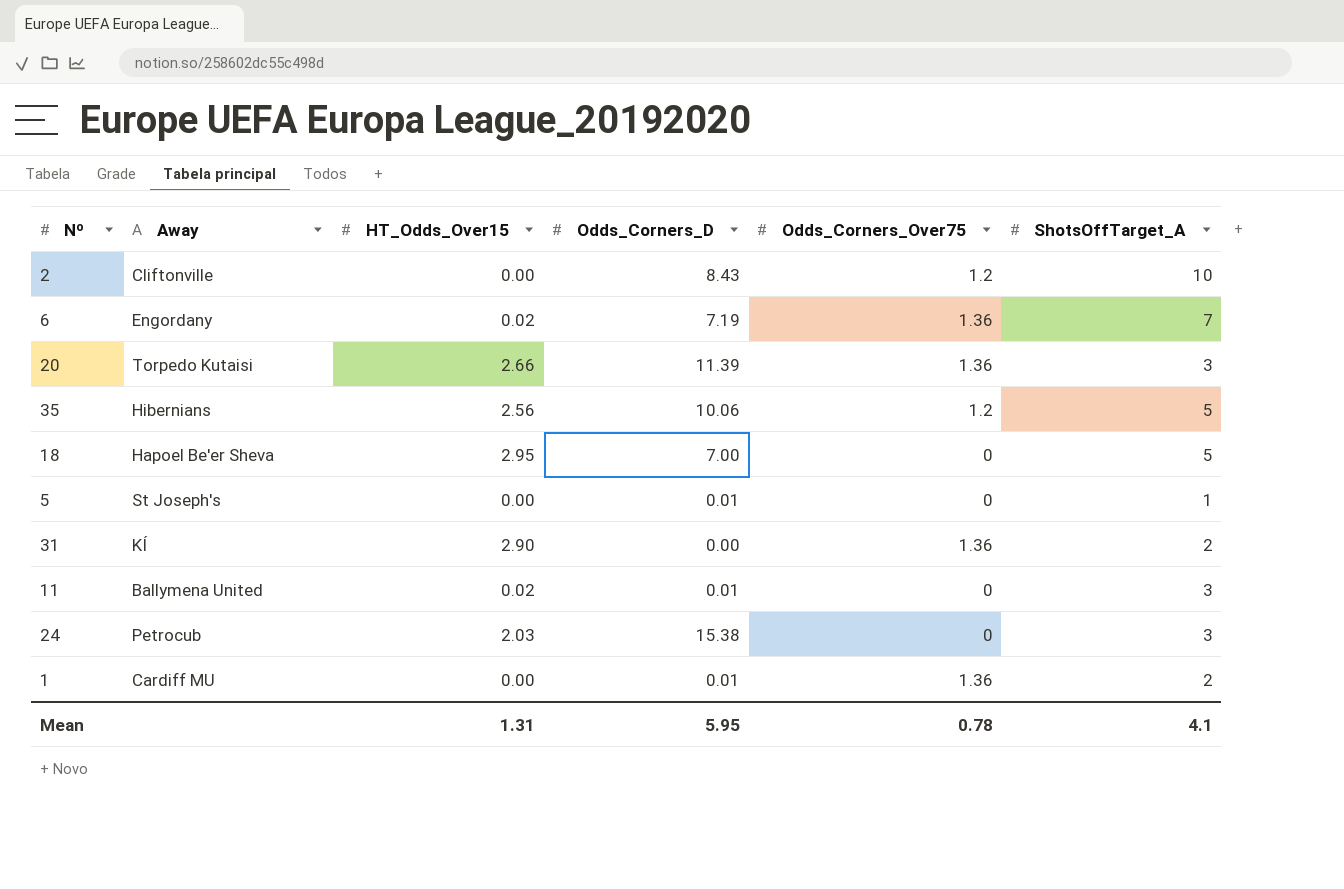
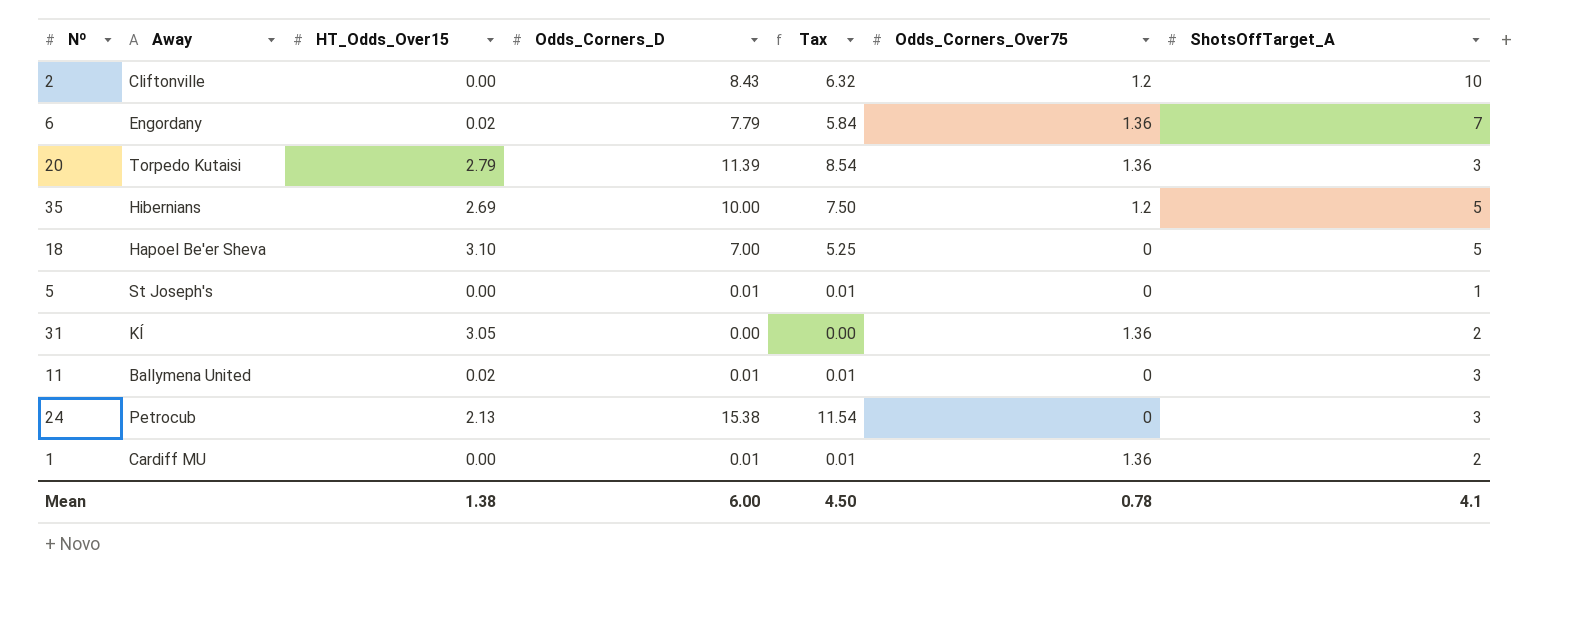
column Tax | formula: none -> [Odds_Corners_D] * 0.75
6 | Odds_Corners_D: 7.19 -> 7.79
20 | HT_Odds_Over15: 2.66 -> 2.79
35 | HT_Odds_Over15: 2.56 -> 2.69
35 | Odds_Corners_D: 10.06 -> 10.00
18 | HT_Odds_Over15: 2.95 -> 3.10
31 | HT_Odds_Over15: 2.90 -> 3.05
24 | HT_Odds_Over15: 2.03 -> 2.13
Mean | HT_Odds_Over15: 1.31 -> 1.38
Mean | Odds_Corners_D: 5.95 -> 6.00

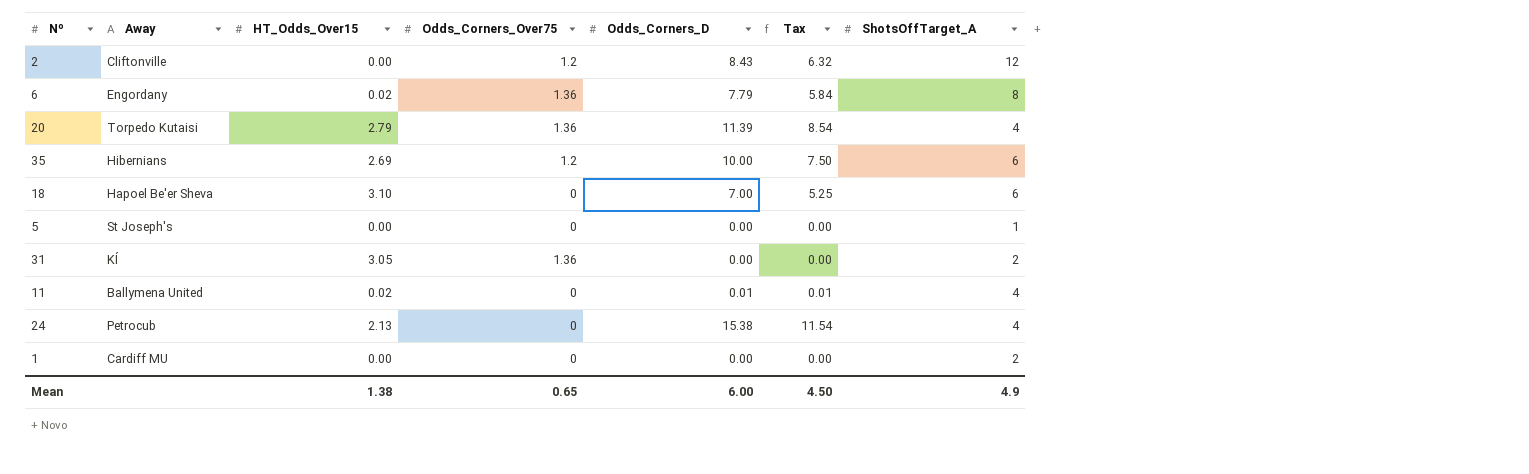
column Odds_Corners_Over75 | position: 6 -> 4
2 | ShotsOffTarget_A: 10 -> 12
6 | ShotsOffTarget_A: 7 -> 8
20 | ShotsOffTarget_A: 3 -> 4
35 | ShotsOffTarget_A: 5 -> 6
18 | ShotsOffTarget_A: 5 -> 6
5 | Odds_Corners_D: 0.01 -> 0.00
5 | Tax: 0.01 -> 0.00
11 | ShotsOffTarget_A: 3 -> 4
24 | ShotsOffTarget_A: 3 -> 4
1 | Odds_Corners_Over75: 1.36 -> 0
1 | Odds_Corners_D: 0.01 -> 0.00
1 | Tax: 0.01 -> 0.00
Mean | Odds_Corners_Over75: 0.78 -> 0.65
Mean | ShotsOffTarget_A: 4.1 -> 4.9

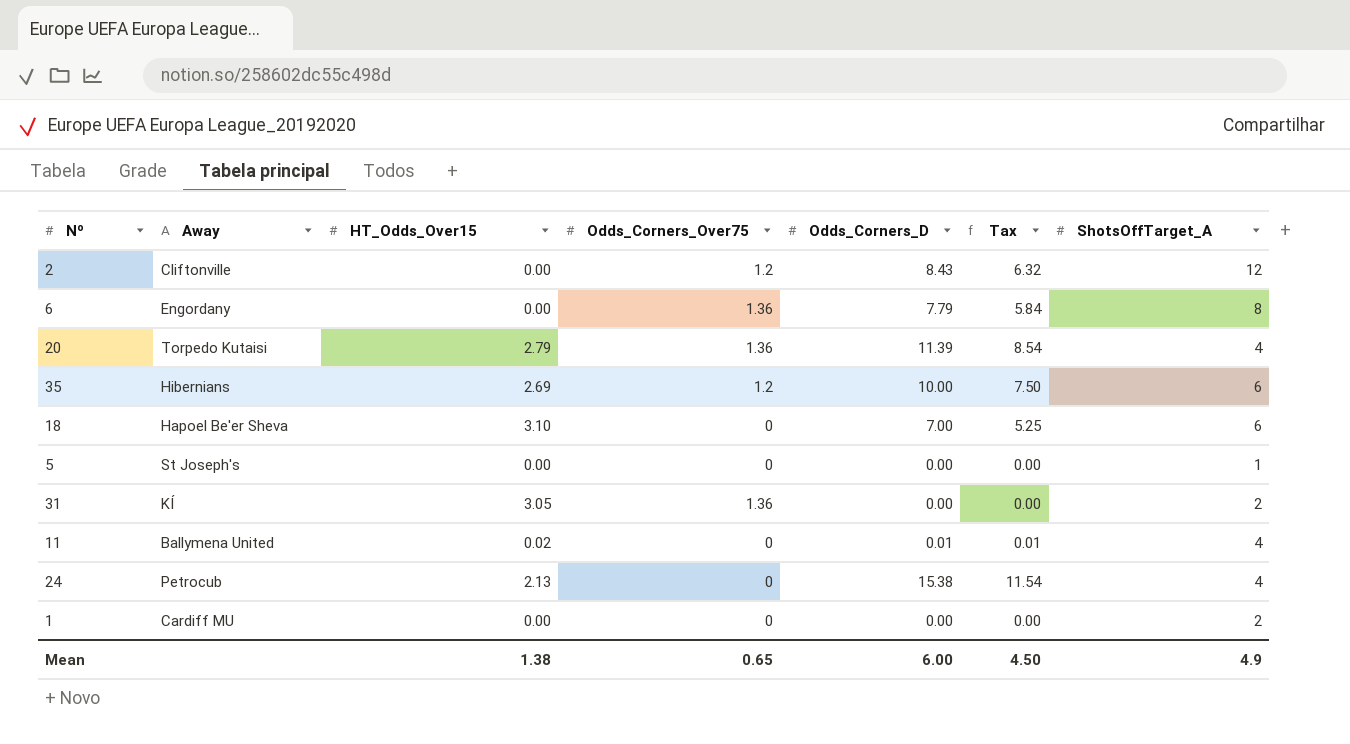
6 | HT_Odds_Over15: 0.02 -> 0.00

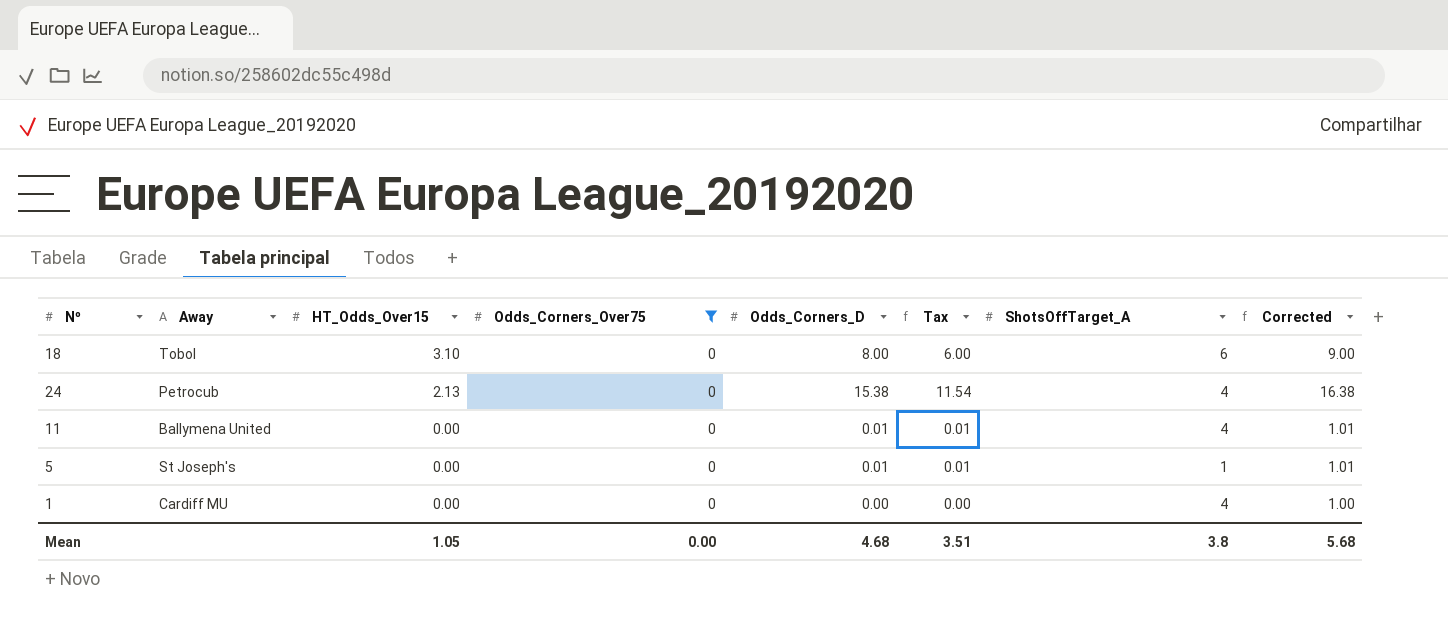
filter: none -> Odds_Corners_Over75 = 0
row order: none -> HT_Odds_Over15 descending
column Corrected | formula: none -> [Odds_Corners_D] + 1
18 | Away: Hapoel Be'er Sheva -> Tobol
18 | Odds_Corners_D: 7.00 -> 8.00
18 | Tax: 5.25 -> 6.00
11 | HT_Odds_Over15: 0.02 -> 0.00
5 | Odds_Corners_D: 0.00 -> 0.01
5 | Tax: 0.00 -> 0.01
1 | ShotsOffTarget_A: 2 -> 4
Mean | HT_Odds_Over15: 1.38 -> 1.05
Mean | Odds_Corners_Over75: 0.65 -> 0.00
Mean | Odds_Corners_D: 6.00 -> 4.68
Mean | Tax: 4.50 -> 3.51
Mean | ShotsOffTarget_A: 4.9 -> 3.8

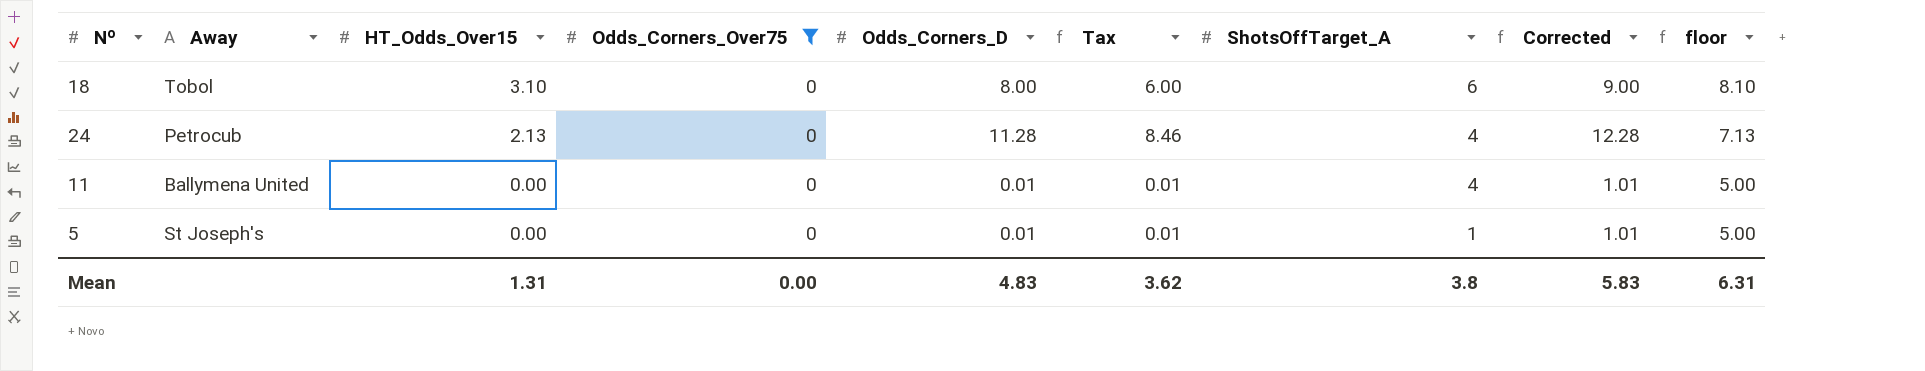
column floor | formula: none -> [HT_Odds_Over15] + 5
row 1: Cardiff MU | 0.00 | 0 | 0.00 | 0.00 | 4 | 1.00 -> none
24 | Odds_Corners_D: 15.38 -> 11.28
24 | Tax: 11.54 -> 8.46
24 | Corrected: 16.38 -> 12.28
Mean | HT_Odds_Over15: 1.05 -> 1.31
Mean | Odds_Corners_D: 4.68 -> 4.83
Mean | Tax: 3.51 -> 3.62
Mean | Corrected: 5.68 -> 5.83

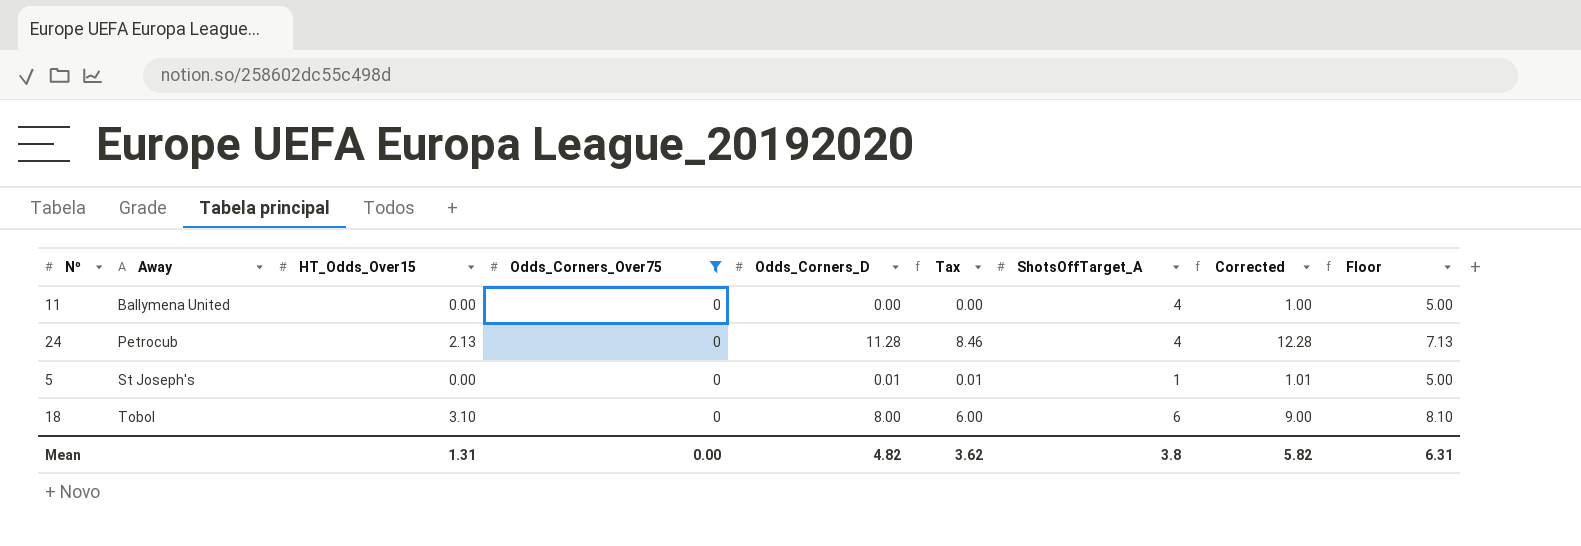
row order: HT_Odds_Over15 descending -> Away ascending
column name: floor -> Floor
11 | Odds_Corners_D: 0.01 -> 0.00
11 | Tax: 0.01 -> 0.00
11 | Corrected: 1.01 -> 1.00
Mean | Odds_Corners_D: 4.83 -> 4.82
Mean | Corrected: 5.83 -> 5.82

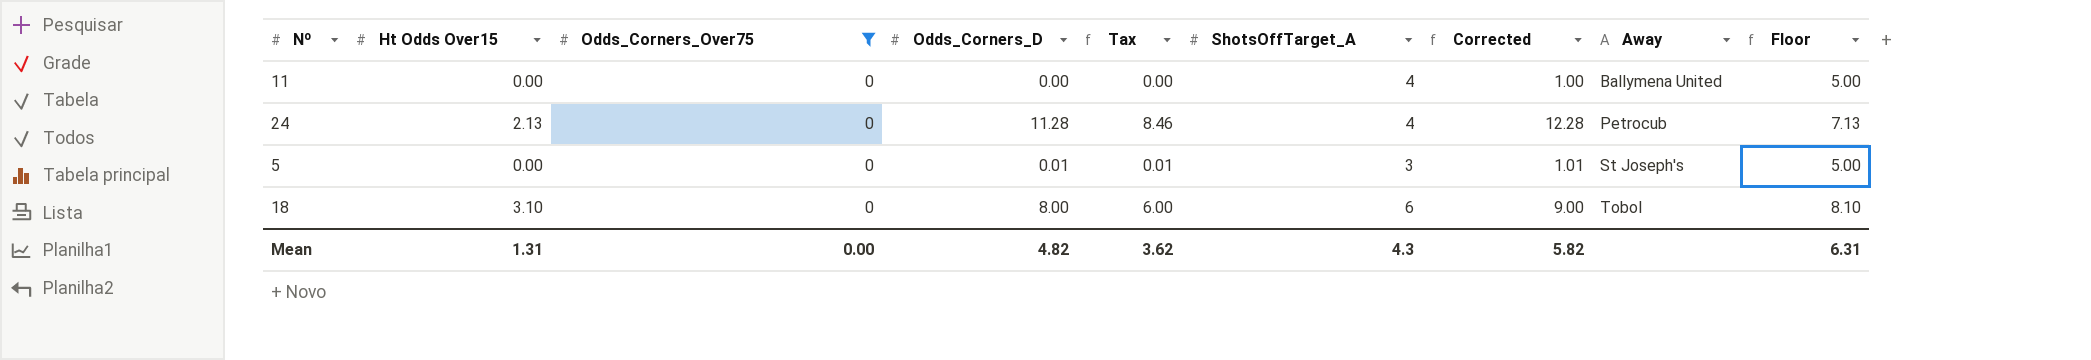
column name: HT_Odds_Over15 -> Ht Odds Over15
column Away | position: 2 -> 8
5 | ShotsOffTarget_A: 1 -> 3
Mean | ShotsOffTarget_A: 3.8 -> 4.3

